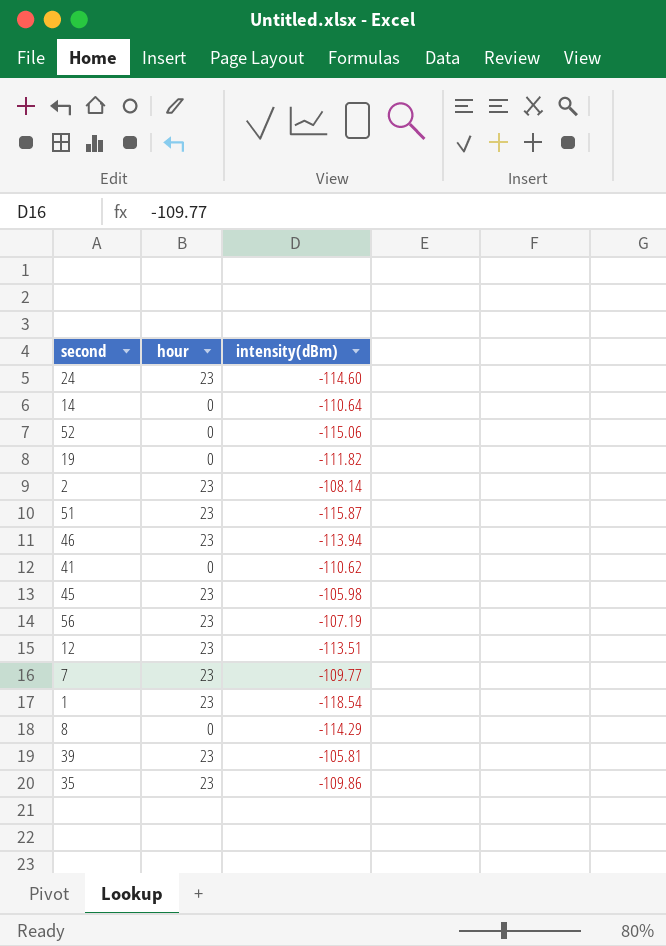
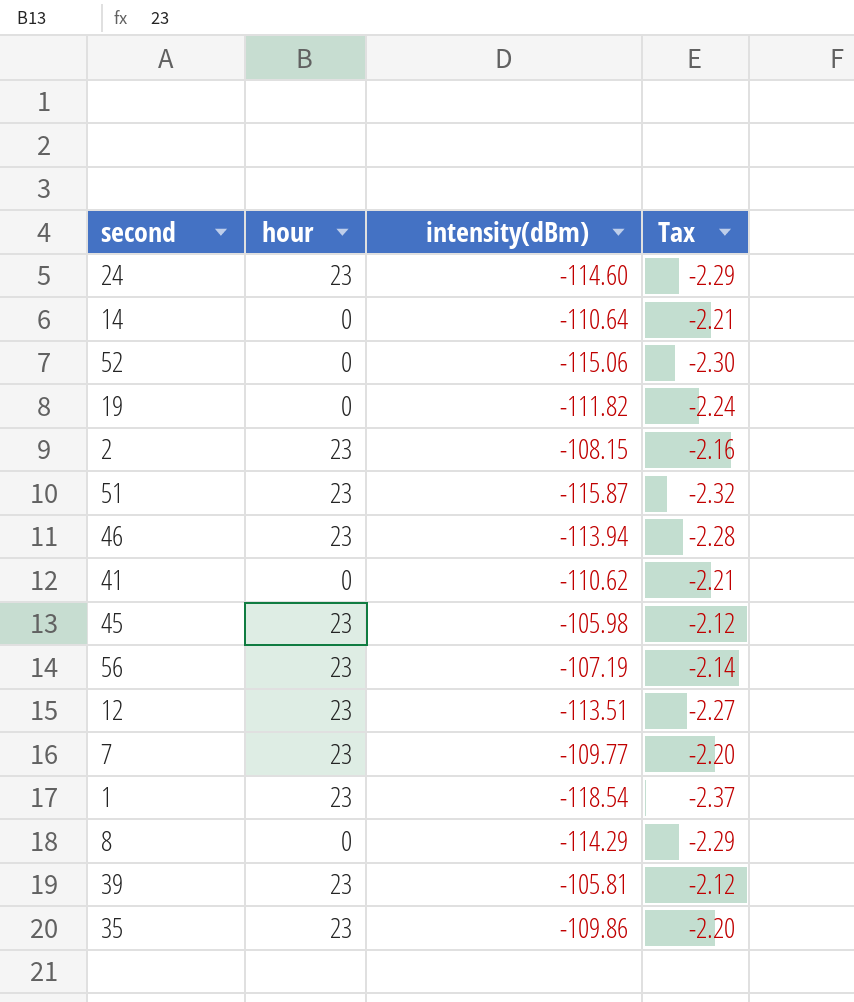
column Tax | formula: none -> [intensity(dBm)] * 0.02
2 | intensity(dBm): -108.14 -> -108.15

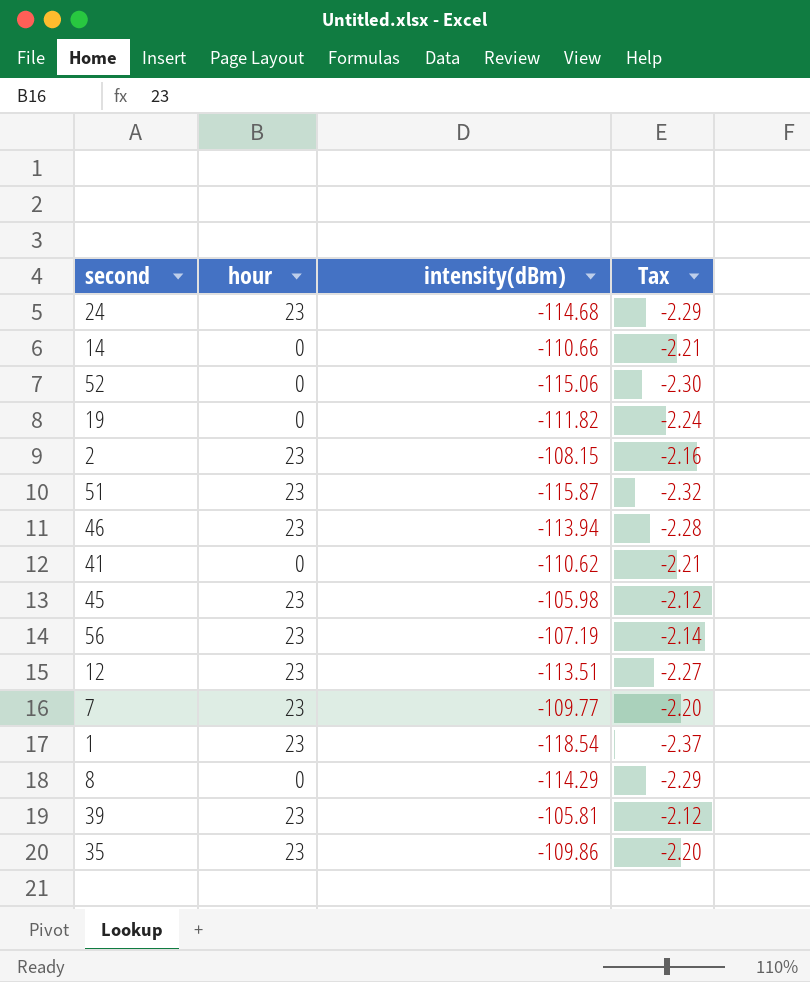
24 | intensity(dBm): -114.60 -> -114.68
14 | intensity(dBm): -110.64 -> -110.66

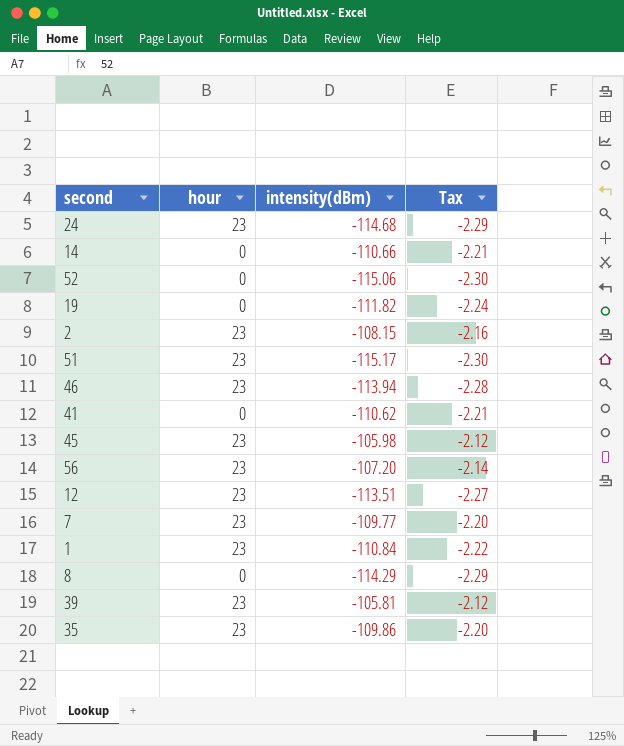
51 | intensity(dBm): -115.87 -> -115.17
51 | Tax: -2.32 -> -2.30
56 | intensity(dBm): -107.19 -> -107.20
1 | intensity(dBm): -118.54 -> -110.84
1 | Tax: -2.37 -> -2.22

